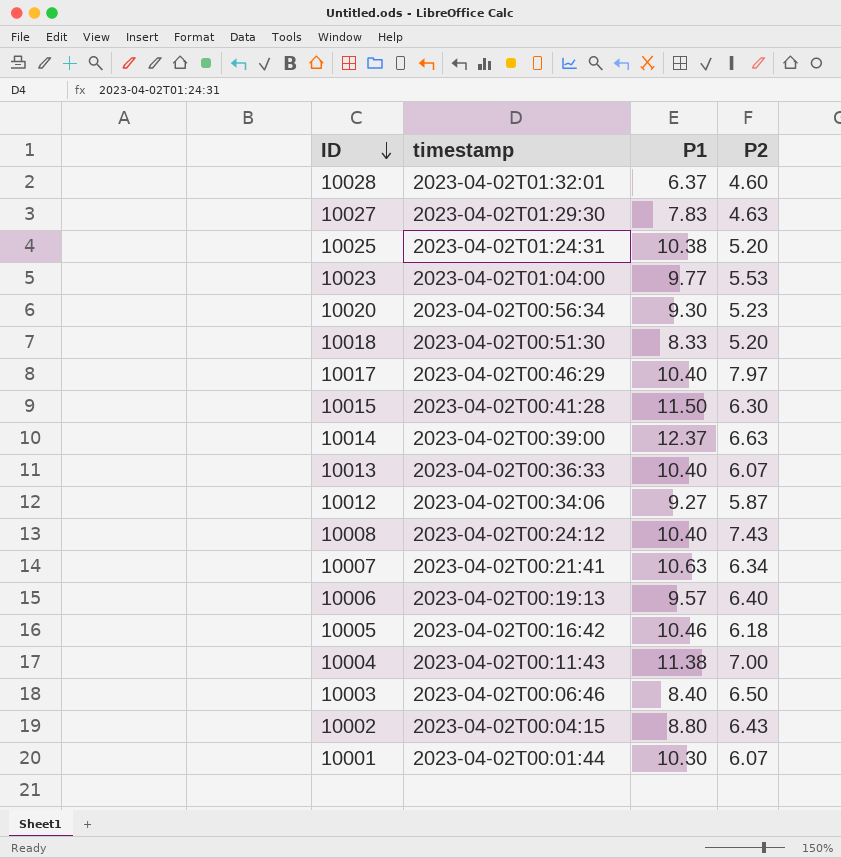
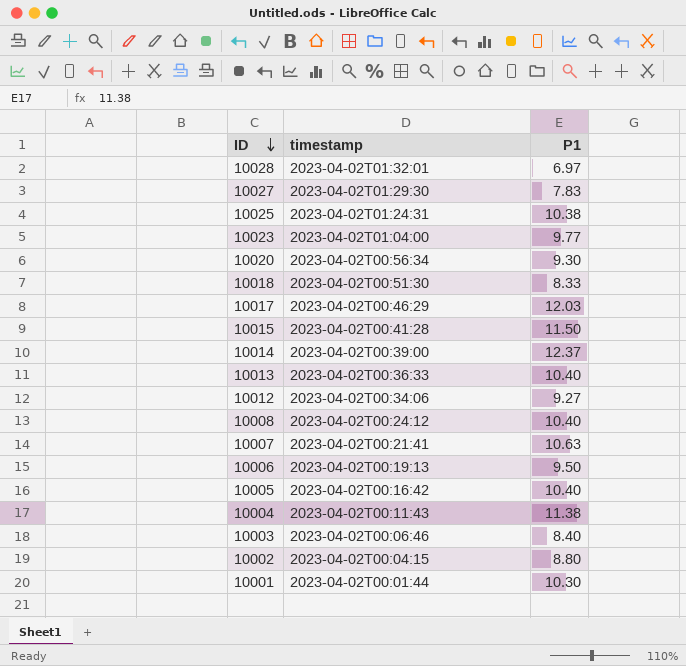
column P2 | position: 4 -> none
10028 | P1: 6.37 -> 6.97
10017 | P1: 10.40 -> 12.03
10006 | P1: 9.57 -> 9.50
10005 | P1: 10.46 -> 10.40

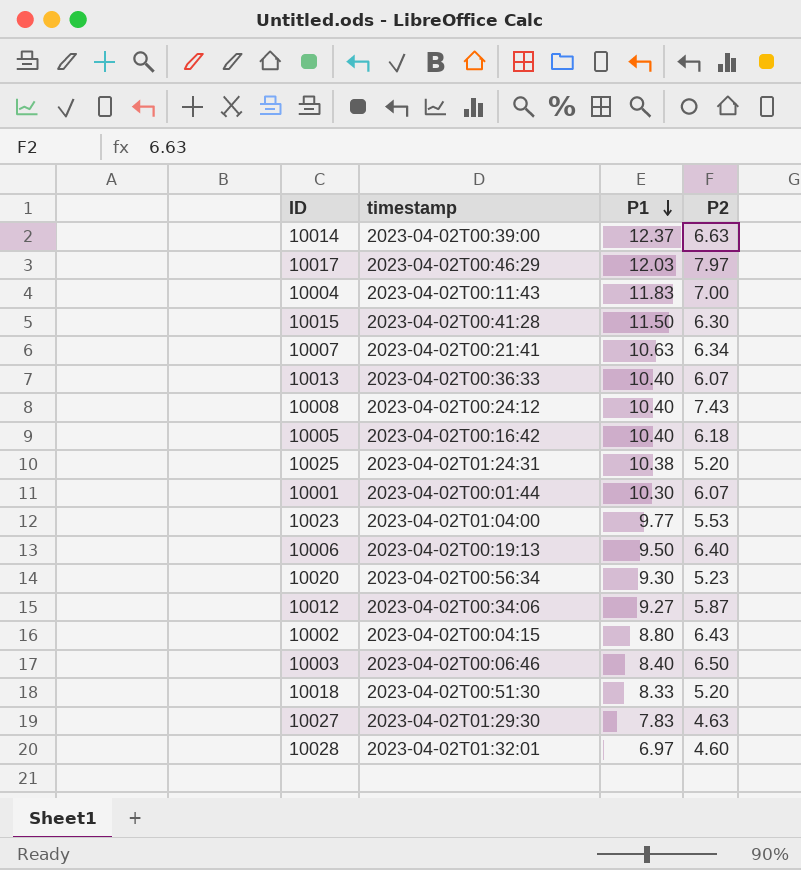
row order: ID descending -> P1 descending
column P2 | position: none -> 4
10004 | P1: 11.38 -> 11.83

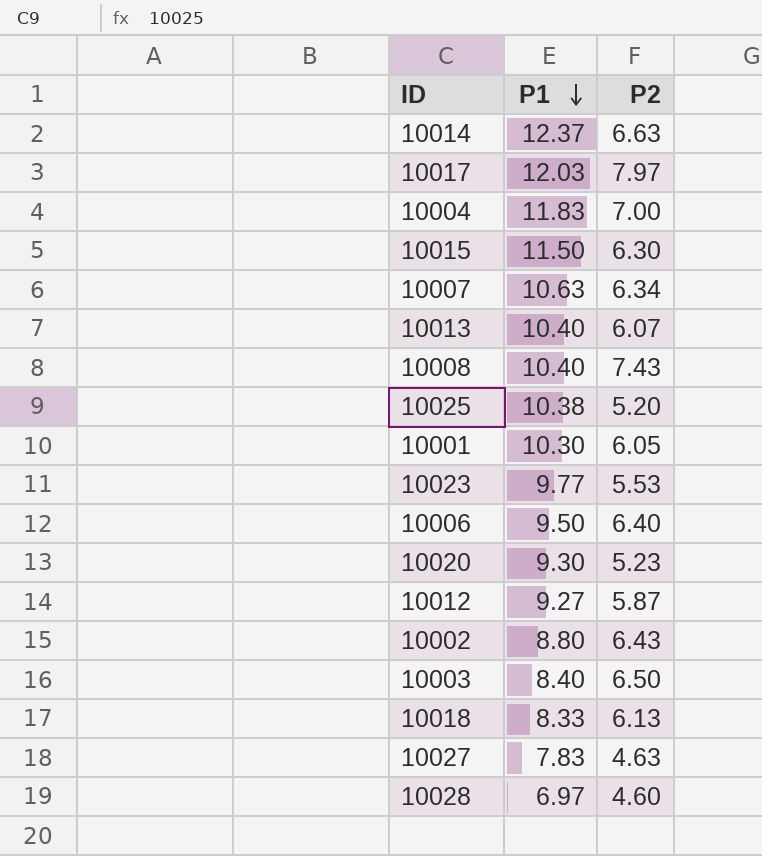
column timestamp | position: 2 -> none
row 10005: 2023-04-02T00:16:42 | 10.40 | 6.18 -> none
10001 | P2: 6.07 -> 6.05
10018 | P2: 5.20 -> 6.13

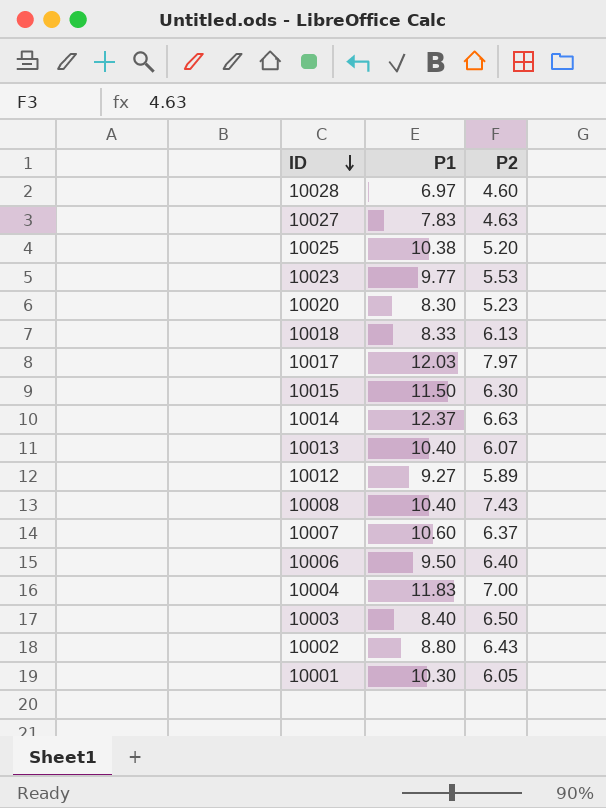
row order: P1 descending -> ID descending
10020 | P1: 9.30 -> 8.30
10012 | P2: 5.87 -> 5.89
10007 | P1: 10.63 -> 10.60
10007 | P2: 6.34 -> 6.37

